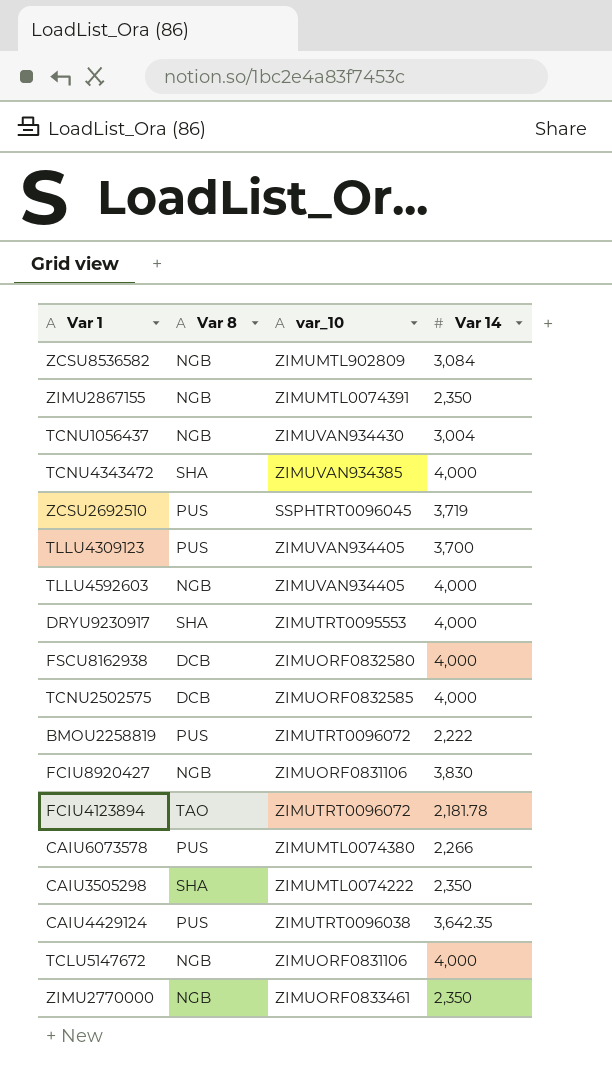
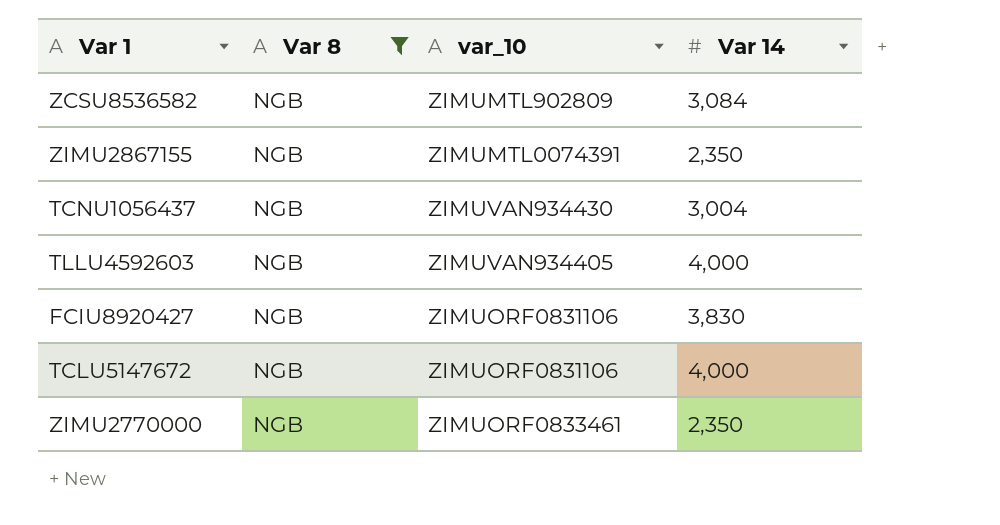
filter: none -> Var 8 = NGB

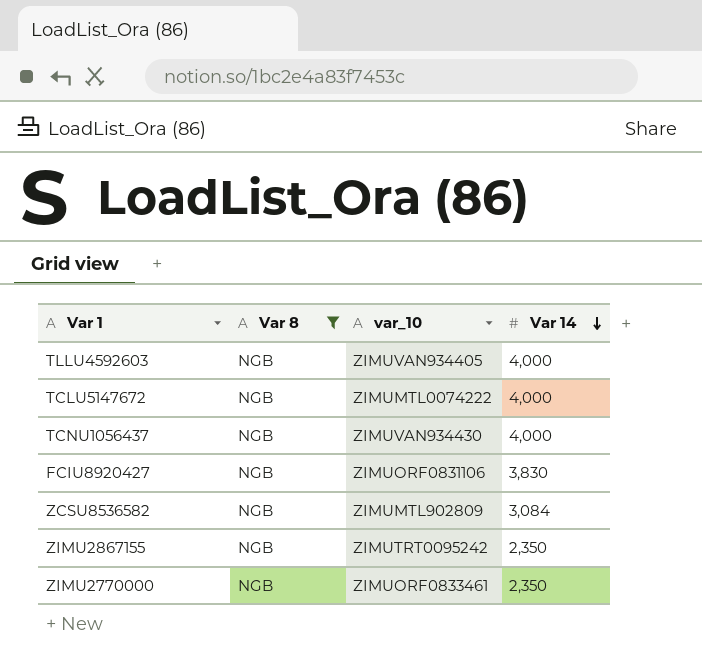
row order: none -> Var 14 descending
TCLU5147672 | var_10: ZIMUORF0831106 -> ZIMUMTL0074222
TCNU1056437 | Var 14: 3,004 -> 4,000
ZIMU2867155 | var_10: ZIMUMTL0074391 -> ZIMUTRT0095242

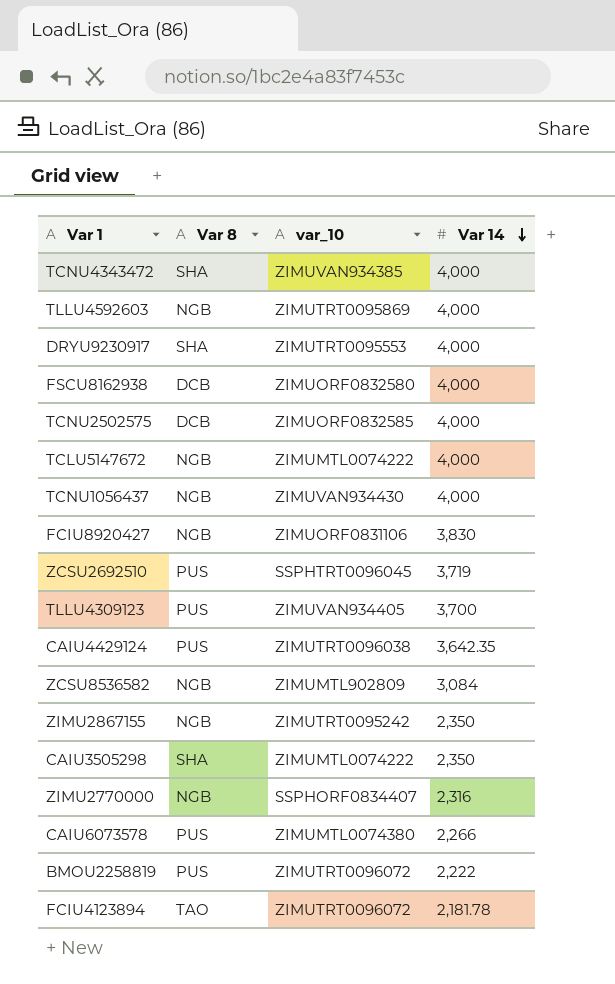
filter: Var 8 = NGB -> none
TLLU4592603 | var_10: ZIMUVAN934405 -> ZIMUTRT0095869
ZIMU2770000 | var_10: ZIMUORF0833461 -> SSPHORF0834407
ZIMU2770000 | Var 14: 2,350 -> 2,316

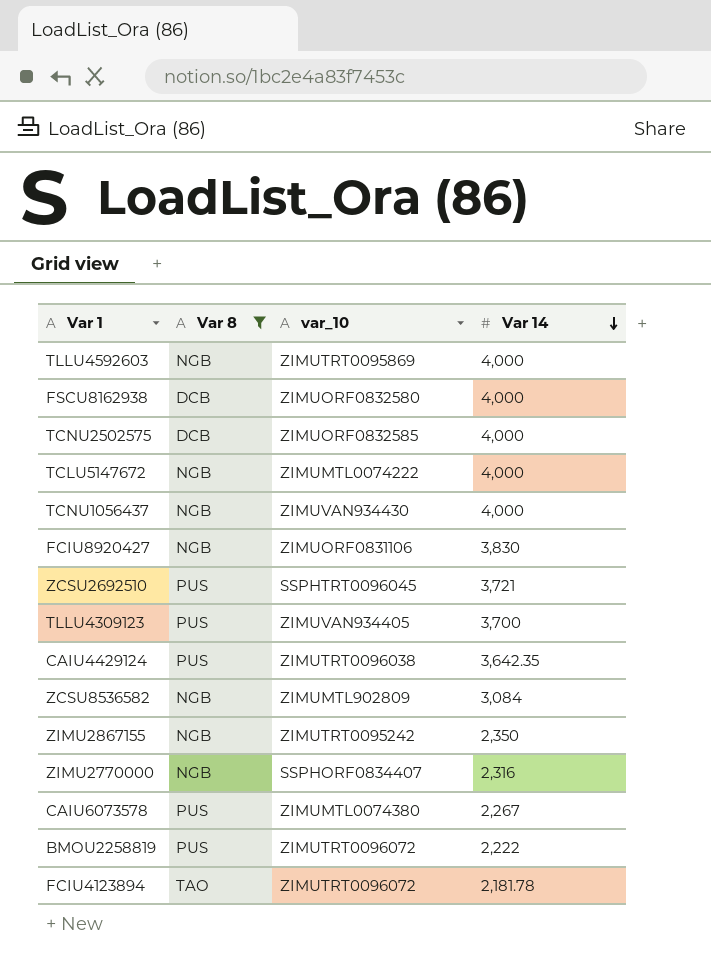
filter: none -> Var 8 != SHA
ZCSU2692510 | Var 14: 3,719 -> 3,721
CAIU6073578 | Var 14: 2,266 -> 2,267

